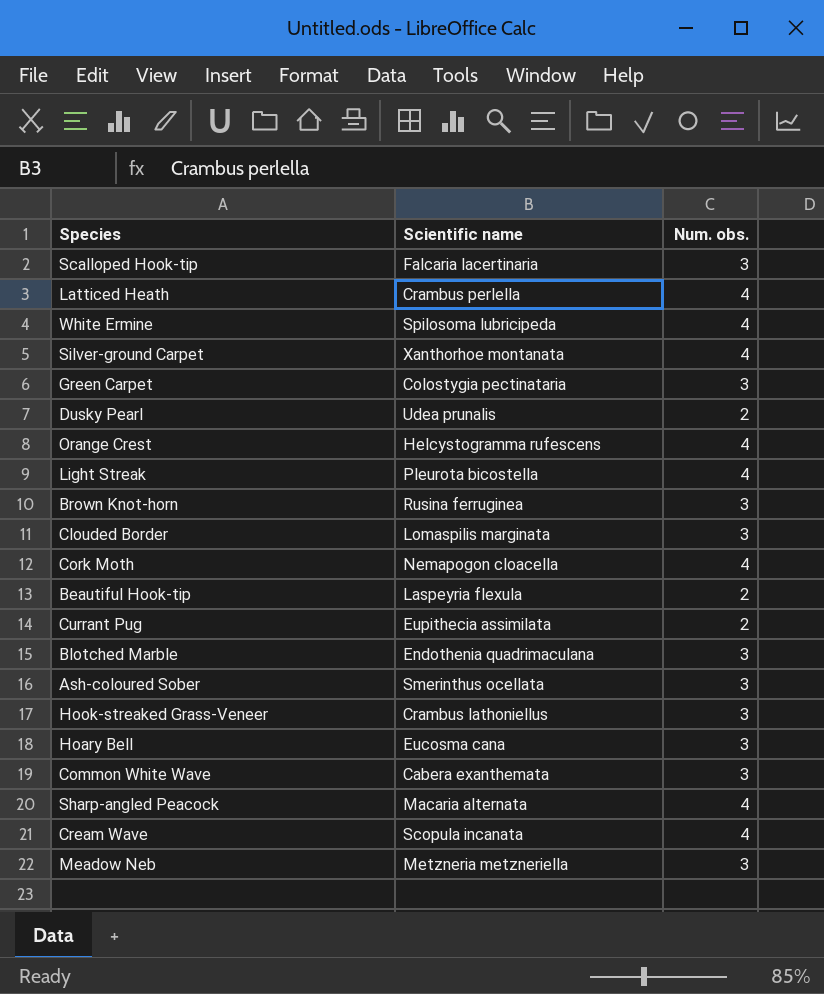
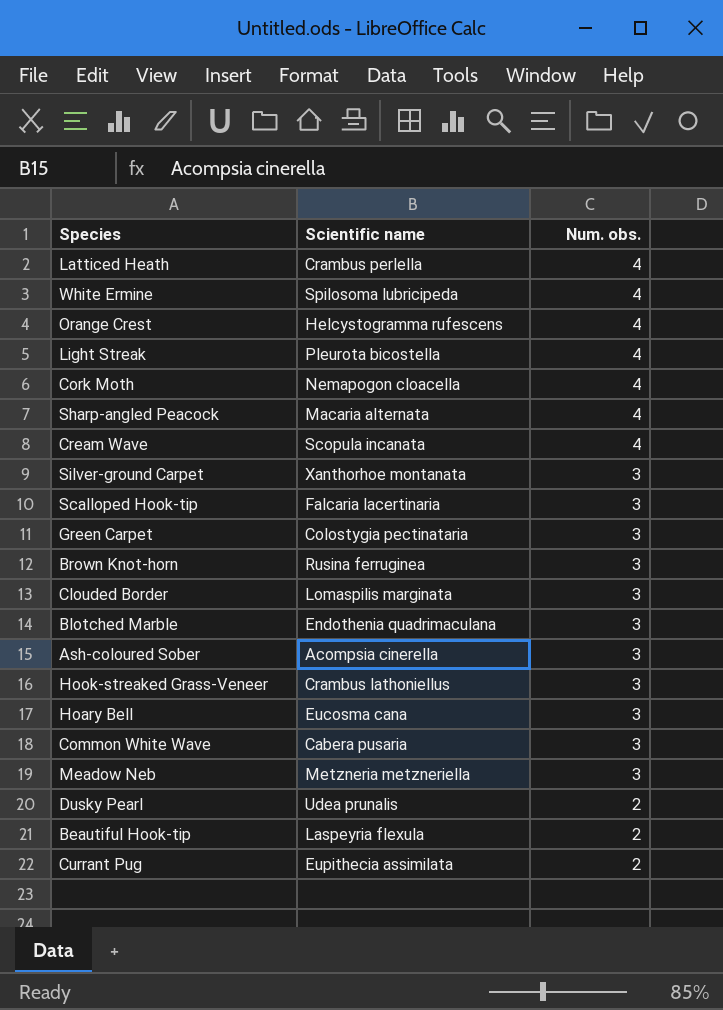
row order: none -> Num. obs. descending
Silver-ground Carpet | Num. obs.: 4 -> 3
Ash-coloured Sober | Scientific name: Smerinthus ocellata -> Acompsia cinerella
Common White Wave | Scientific name: Cabera exanthemata -> Cabera pusaria

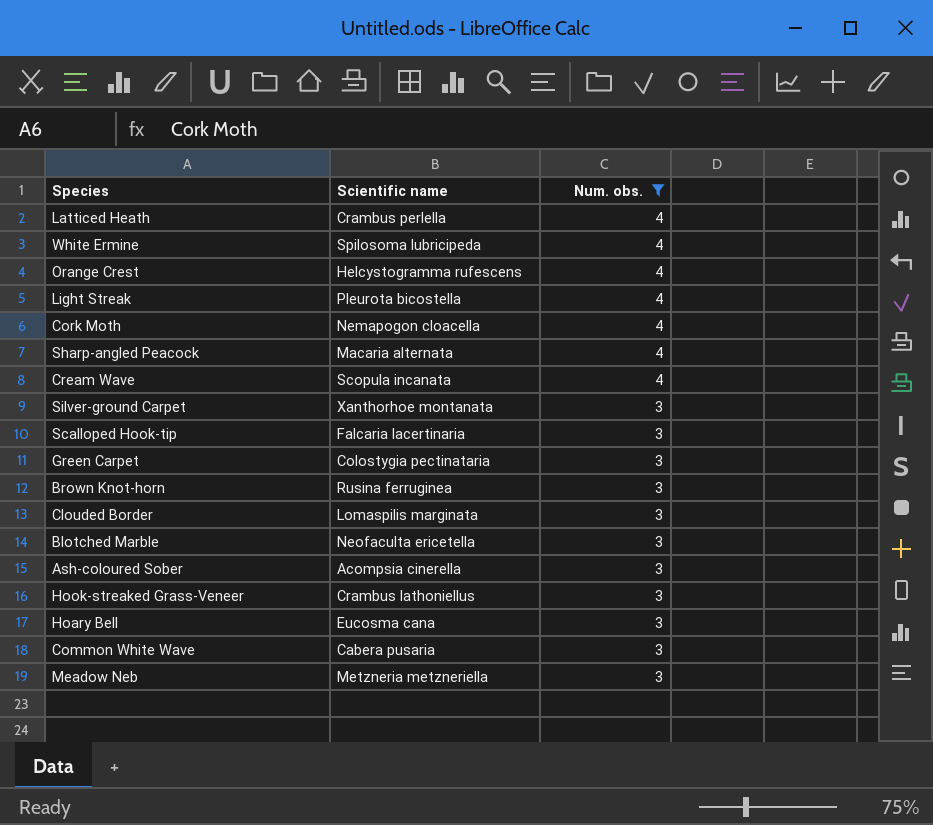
filter: none -> Num. obs. != 2
Blotched Marble | Scientific name: Endothenia quadrimaculana -> Neofaculta ericetella

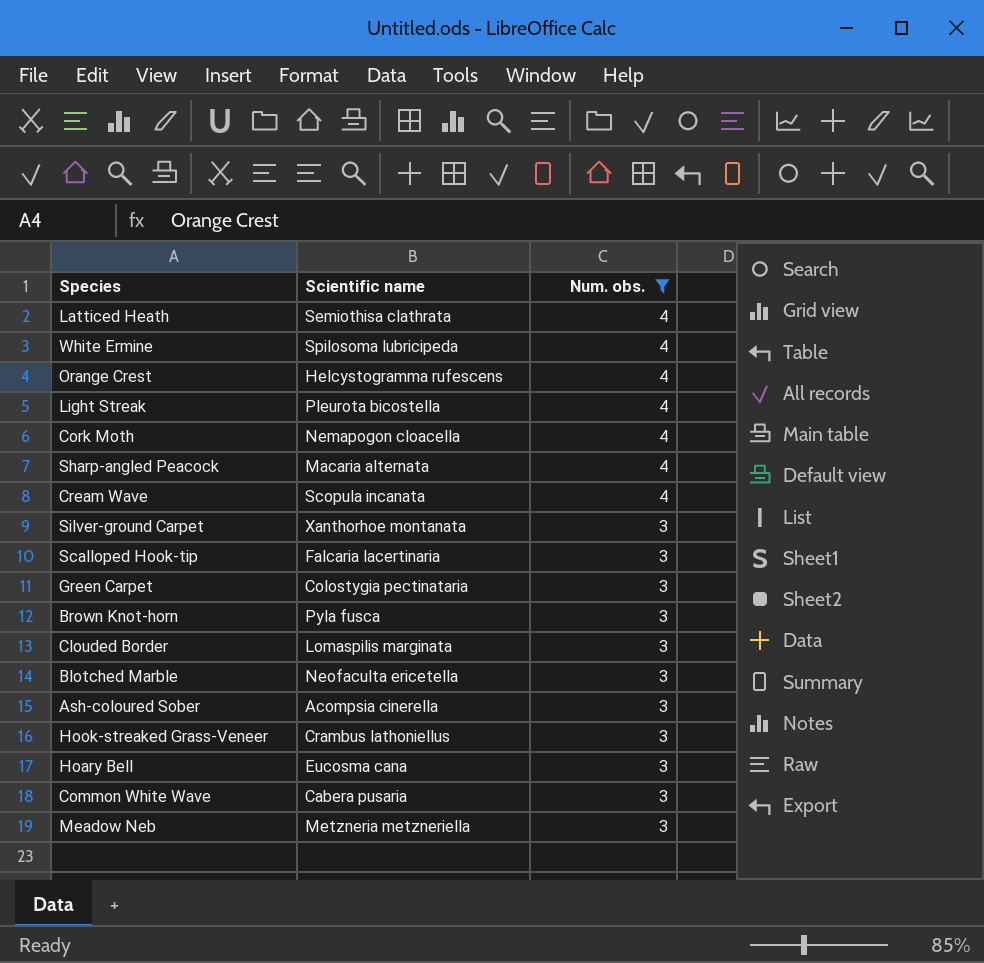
Latticed Heath | Scientific name: Crambus perlella -> Semiothisa clathrata
Brown Knot-horn | Scientific name: Rusina ferruginea -> Pyla fusca

